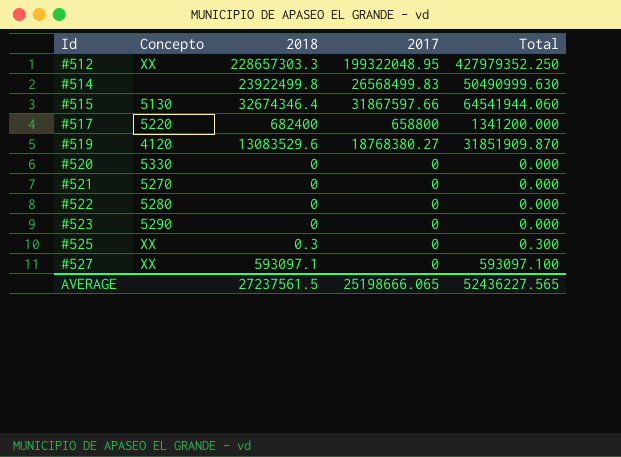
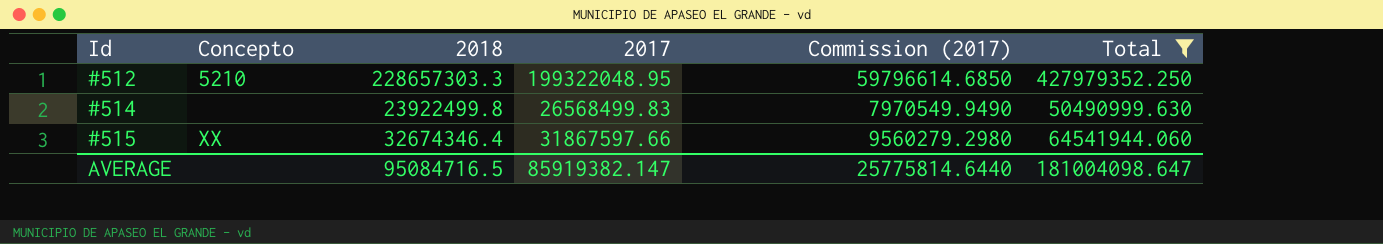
filter: none -> Total >= 50490999.630
column Commission (2017) | formula: none -> [2017] * 0.3
#512 | Concepto: XX -> 5210
#515 | Concepto: 5130 -> XX
AVERAGE | 2018: 27237561.5 -> 95084716.5
AVERAGE | 2017: 25198666.065 -> 85919382.147
AVERAGE | Total: 52436227.565 -> 181004098.647

